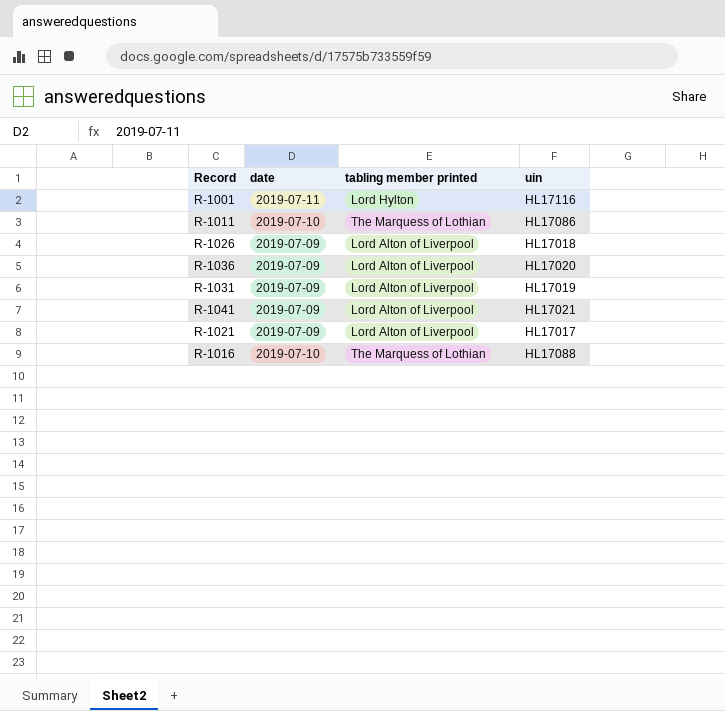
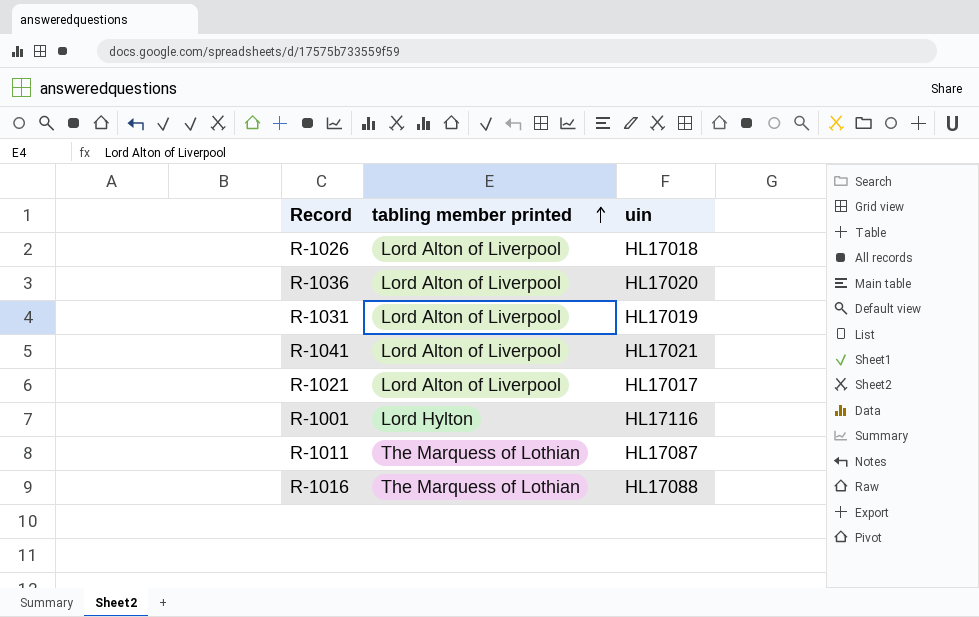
row order: none -> tabling member printed ascending
column date | position: 2 -> none
R-1011 | uin: HL17086 -> HL17087

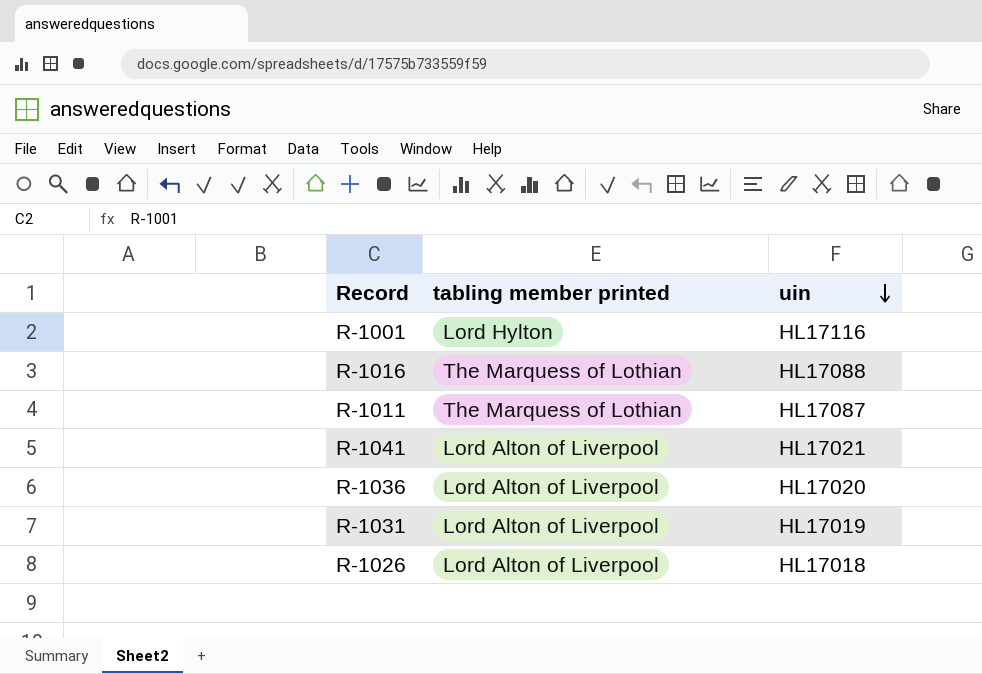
row order: tabling member printed ascending -> uin descending
row R-1021: Lord Alton of Liverpool | HL17017 -> none

